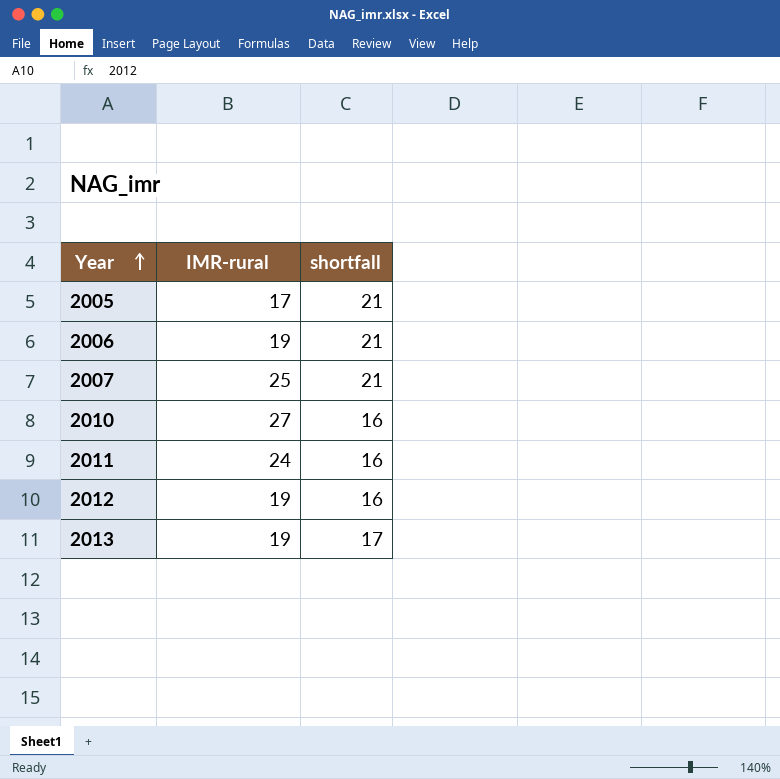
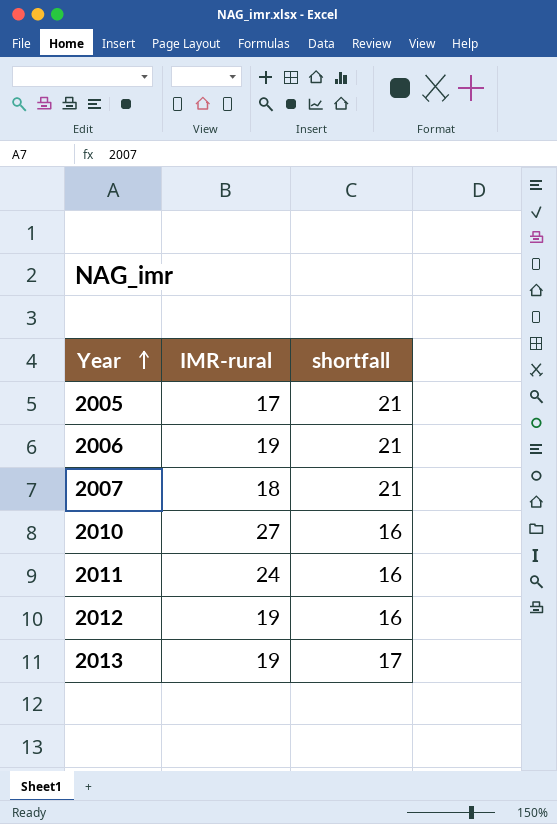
2007 | IMR-rural: 25 -> 18

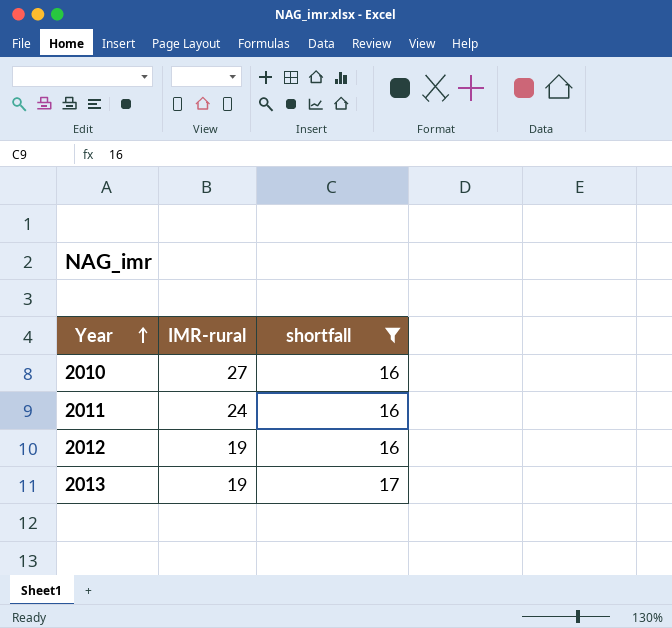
filter: none -> shortfall != 21

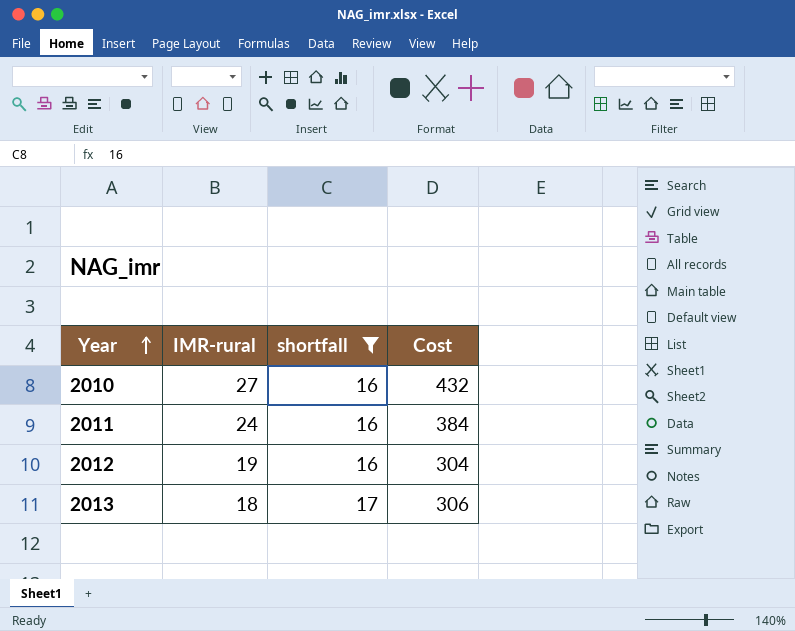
column Cost | formula: none -> [IMR-rural] * [shortfall]
2013 | IMR-rural: 19 -> 18

